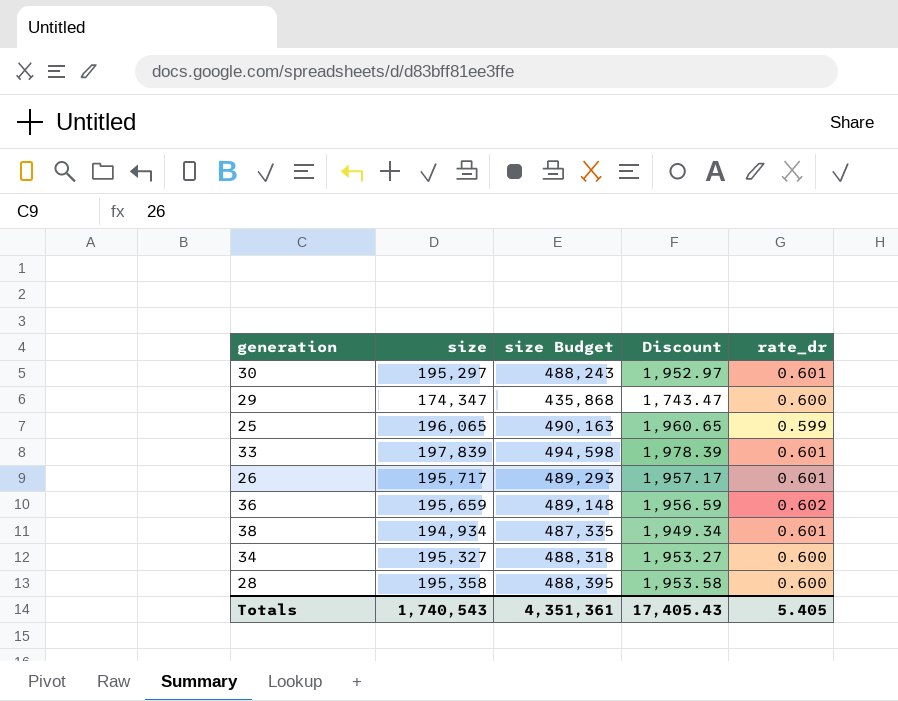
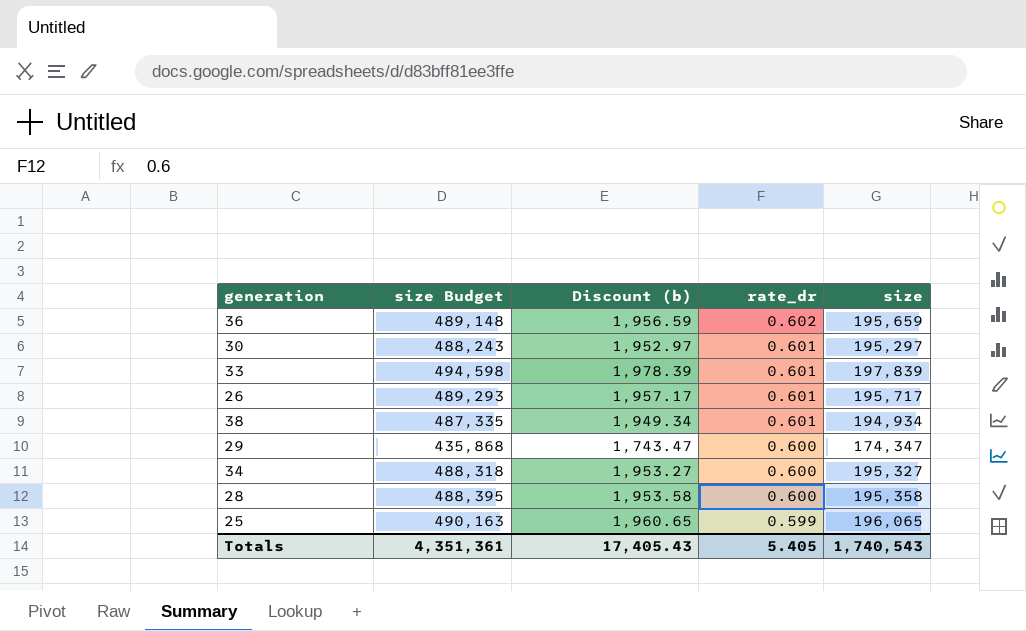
row order: none -> rate_dr descending
column name: Discount -> Discount (b)
column size | position: 2 -> 5

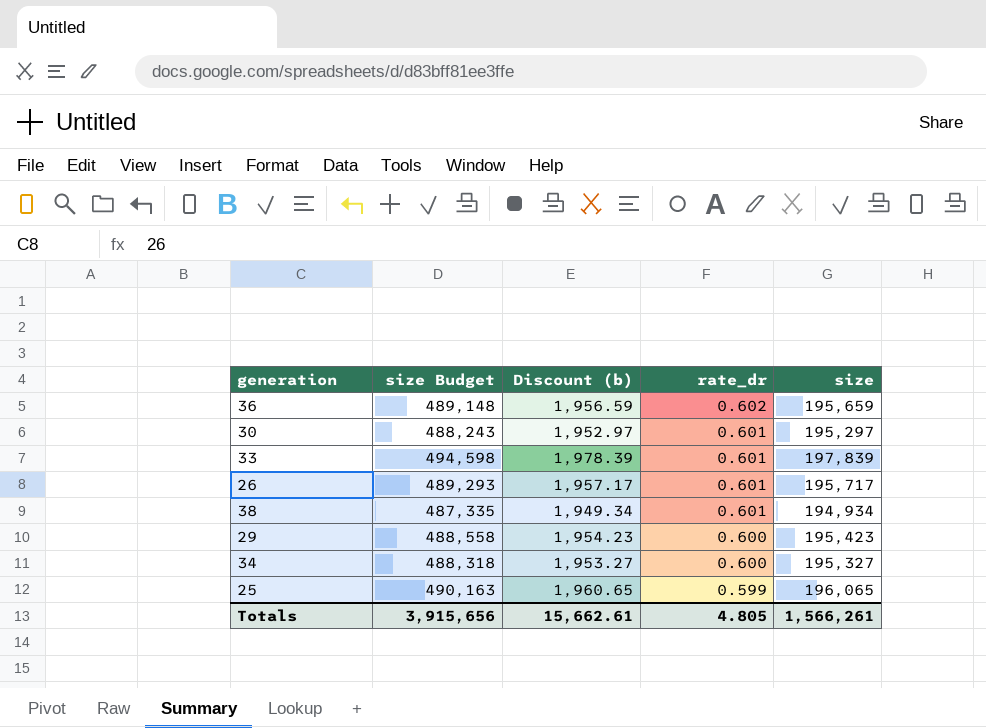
row 28: 488,395 | 1,953.58 | 0.600 | 195,358 -> none
29 | size Budget: 435,868 -> 488,558
29 | Discount (b): 1,743.47 -> 1,954.23
29 | size: 174,347 -> 195,423
Totals | size Budget: 4,351,361 -> 3,915,656
Totals | Discount (b): 17,405.43 -> 15,662.61
Totals | rate_dr: 5.405 -> 4.805
Totals | size: 1,740,543 -> 1,566,261

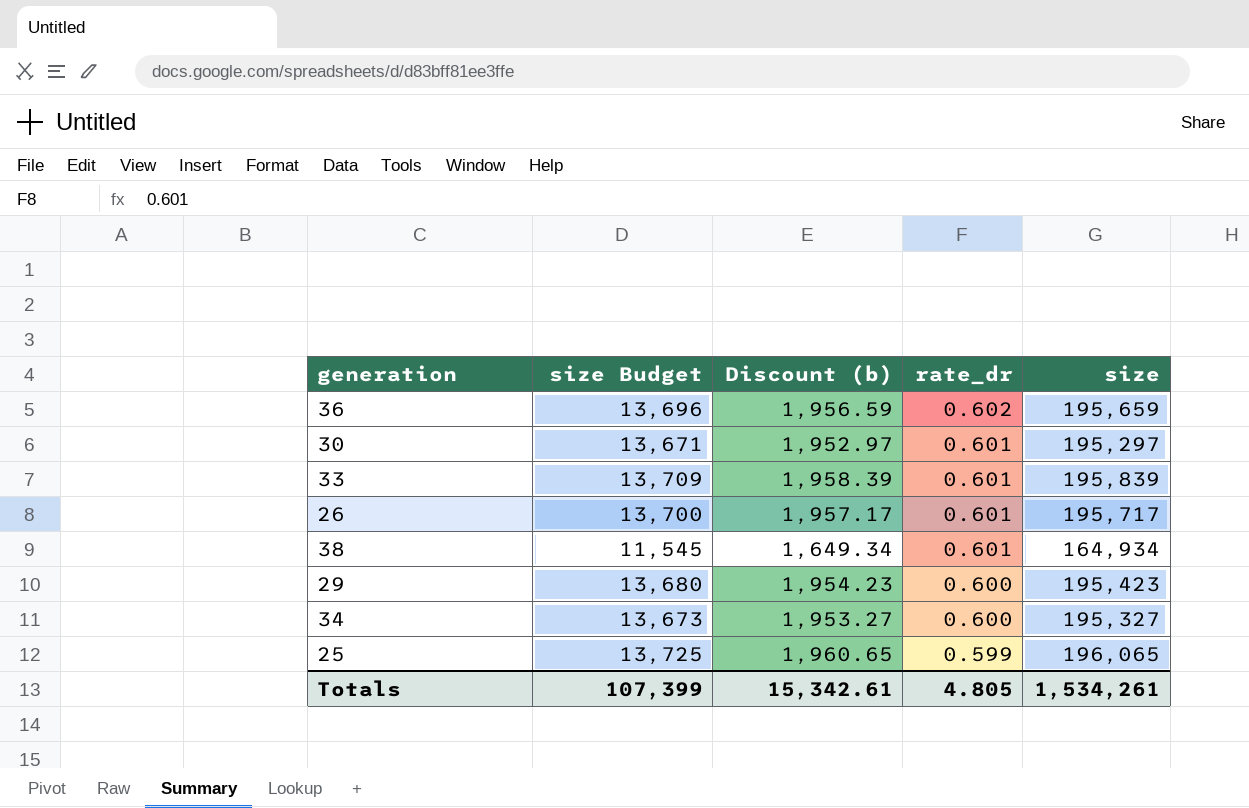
column size Budget | formula: [size] * 2.5 -> [size] * 0.07
33 | Discount (b): 1,978.39 -> 1,958.39
33 | size: 197,839 -> 195,839
38 | Discount (b): 1,949.34 -> 1,649.34
38 | size: 194,934 -> 164,934
Totals | size Budget: 3,915,656 -> 107,399
Totals | Discount (b): 15,662.61 -> 15,342.61
Totals | size: 1,566,261 -> 1,534,261

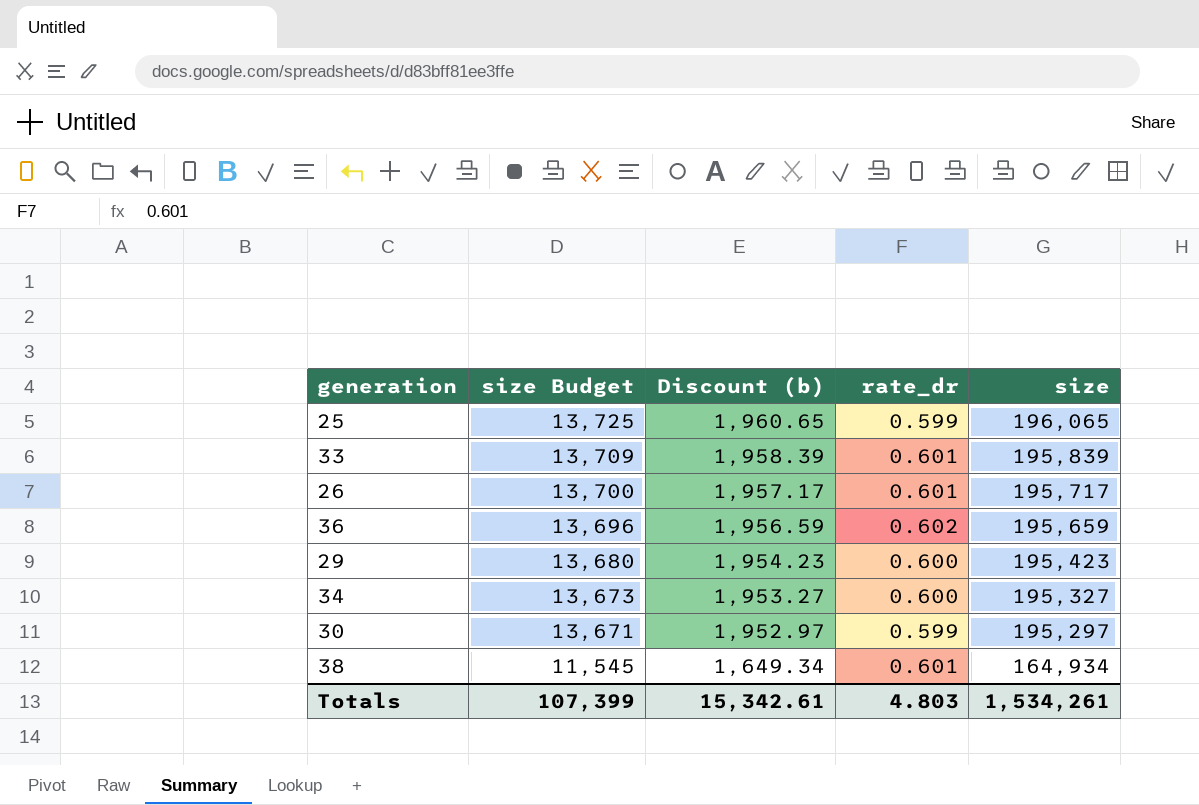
row order: rate_dr descending -> size Budget descending
30 | rate_dr: 0.601 -> 0.599
Totals | rate_dr: 4.805 -> 4.803

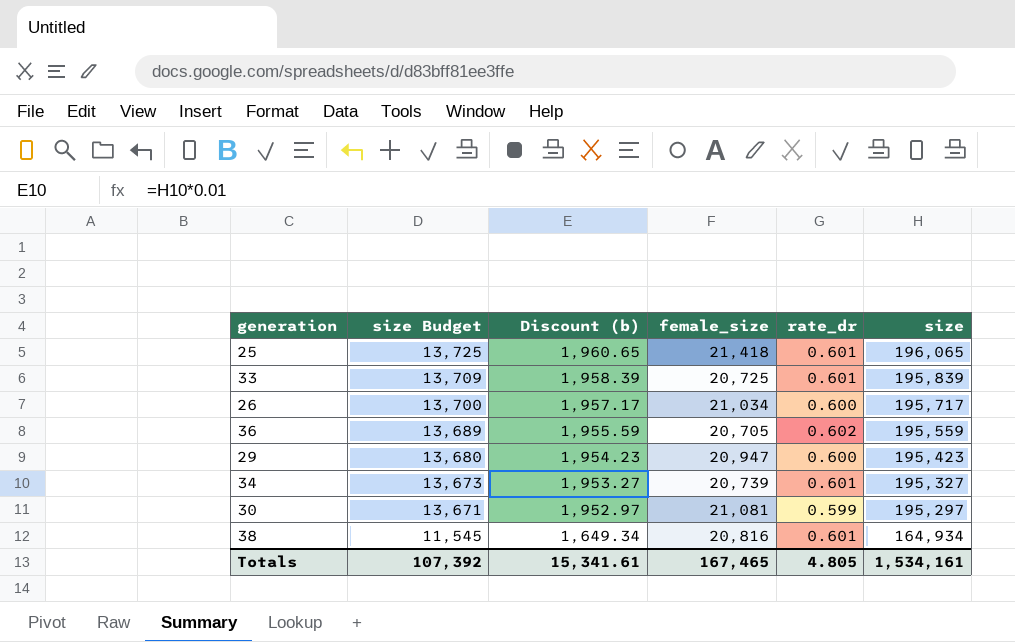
column female_size | position: none -> 4
25 | rate_dr: 0.599 -> 0.601
26 | rate_dr: 0.601 -> 0.600
36 | size Budget: 13,696 -> 13,689
36 | Discount (b): 1,956.59 -> 1,955.59
36 | size: 195,659 -> 195,559
34 | rate_dr: 0.600 -> 0.601
Totals | size Budget: 107,399 -> 107,392
Totals | Discount (b): 15,342.61 -> 15,341.61
Totals | rate_dr: 4.803 -> 4.805
Totals | size: 1,534,261 -> 1,534,161

